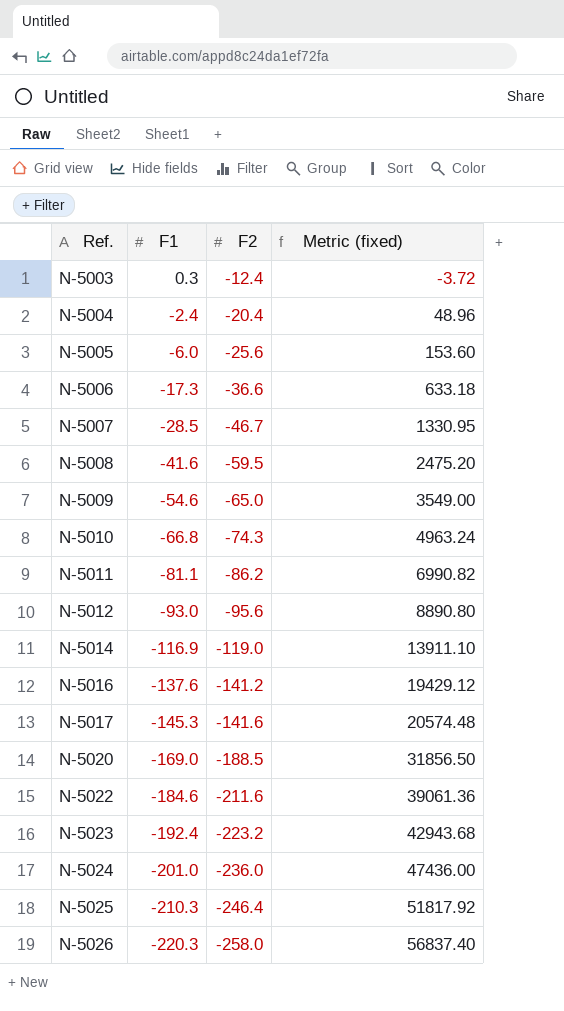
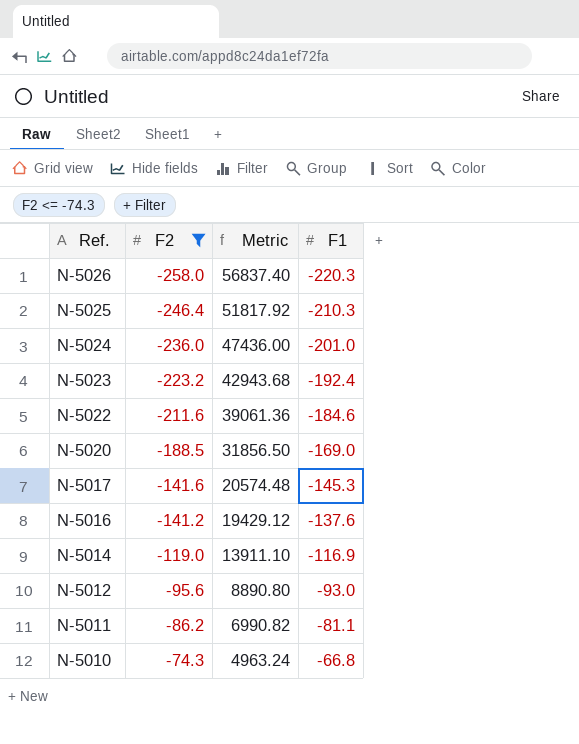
filter: none -> F2 <= -74.3
row order: Ref. ascending -> Ref. descending
column name: Metric (fixed) -> Metric
column F1 | position: 2 -> 4

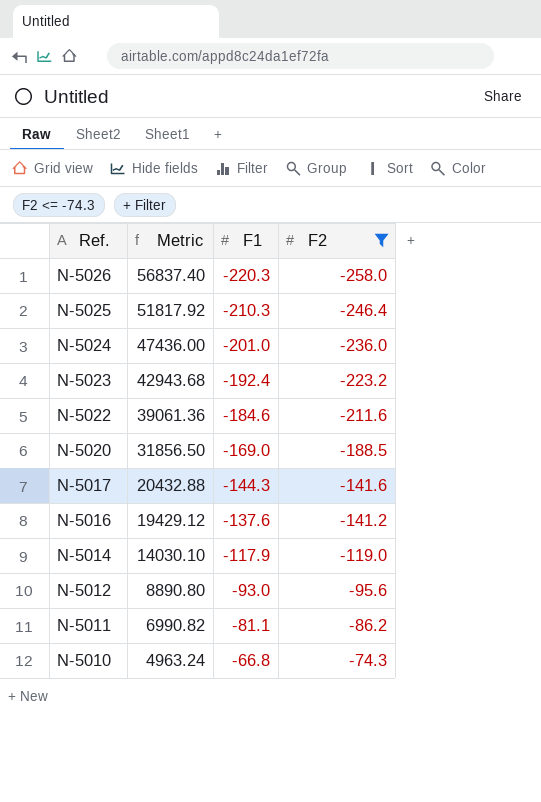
column F2 | position: 2 -> 4
N-5017 | Metric: 20574.48 -> 20432.88
N-5017 | F1: -145.3 -> -144.3
N-5014 | Metric: 13911.10 -> 14030.10
N-5014 | F1: -116.9 -> -117.9

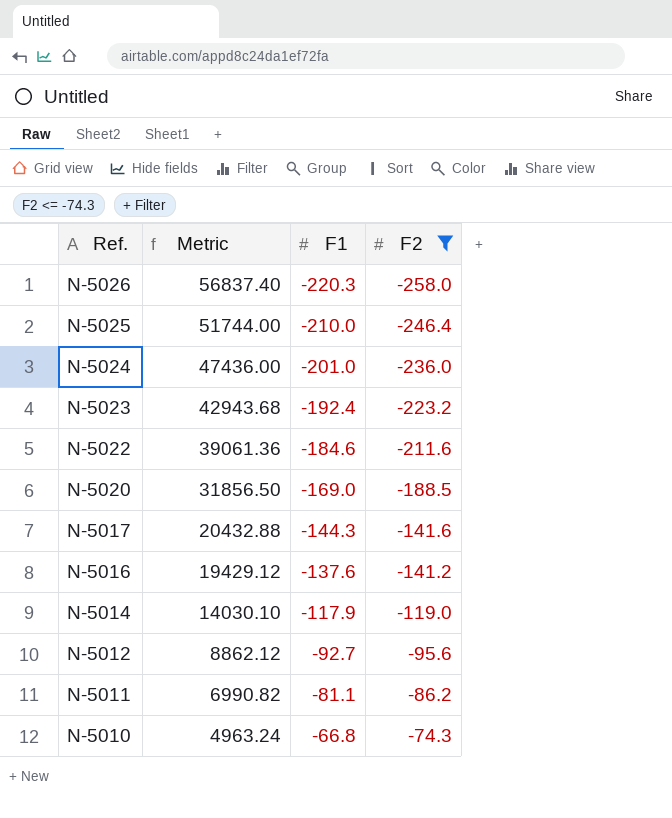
N-5025 | Metric: 51817.92 -> 51744.00
N-5025 | F1: -210.3 -> -210.0
N-5012 | Metric: 8890.80 -> 8862.12
N-5012 | F1: -93.0 -> -92.7

